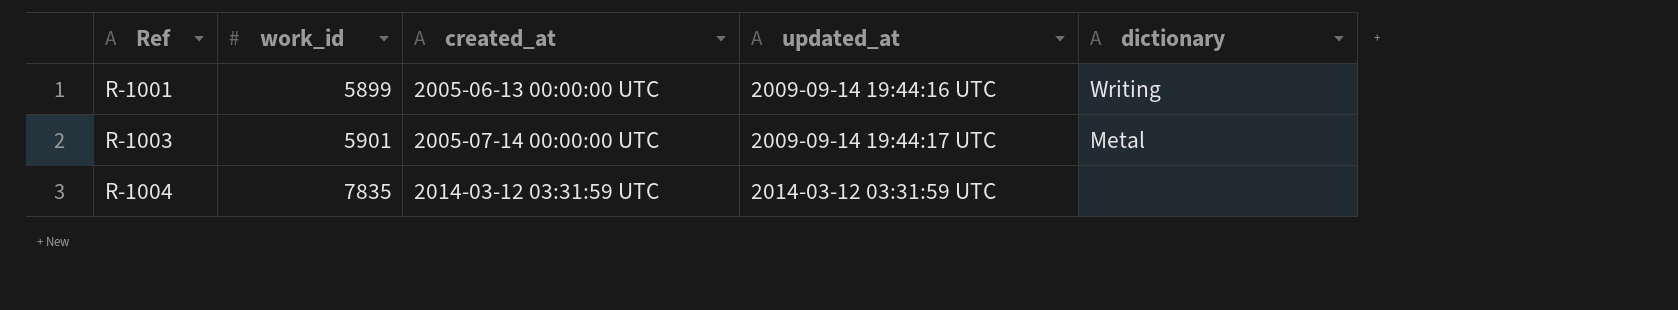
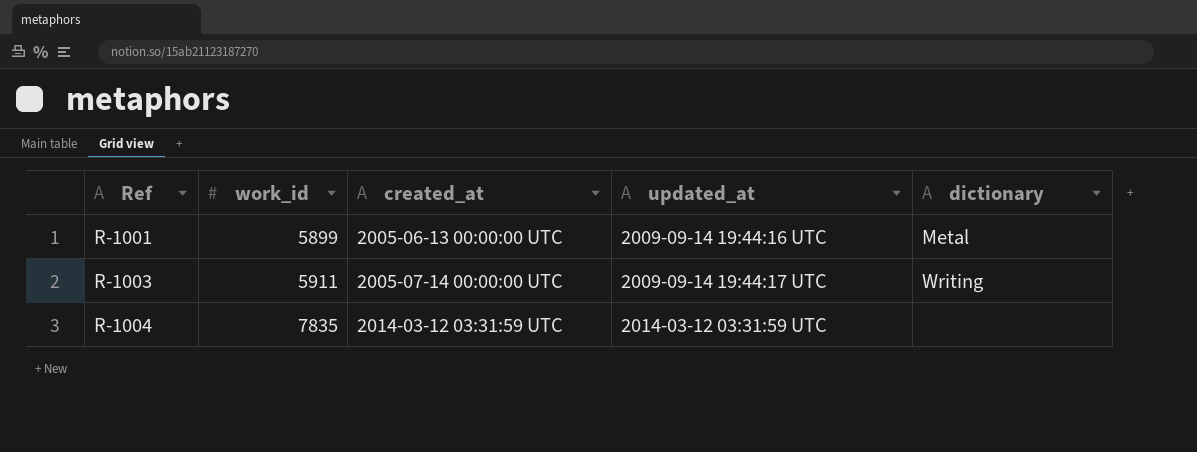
R-1001 | dictionary: Writing -> Metal
R-1003 | work_id: 5901 -> 5911
R-1003 | dictionary: Metal -> Writing

